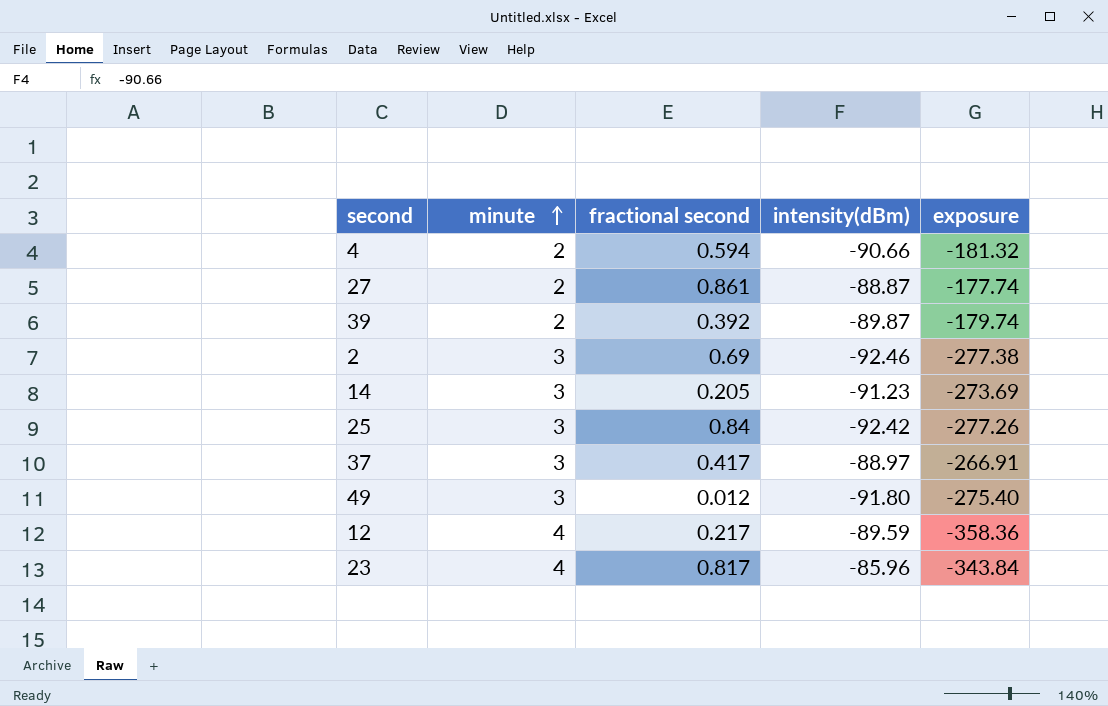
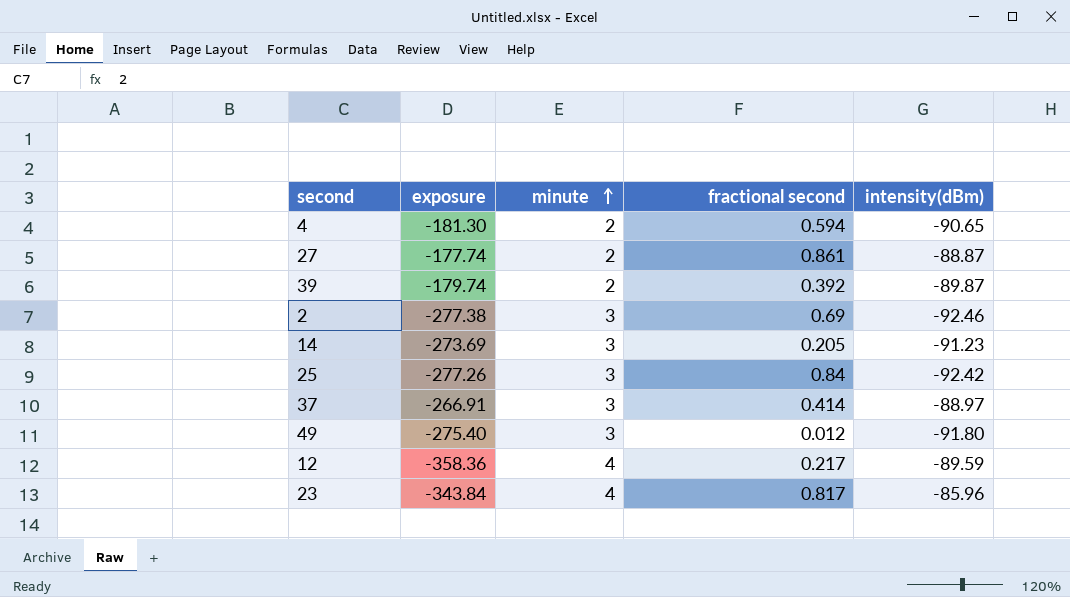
column exposure | position: 5 -> 2
4 | exposure: -181.32 -> -181.30
4 | intensity(dBm): -90.66 -> -90.65
37 | fractional second: 0.417 -> 0.414

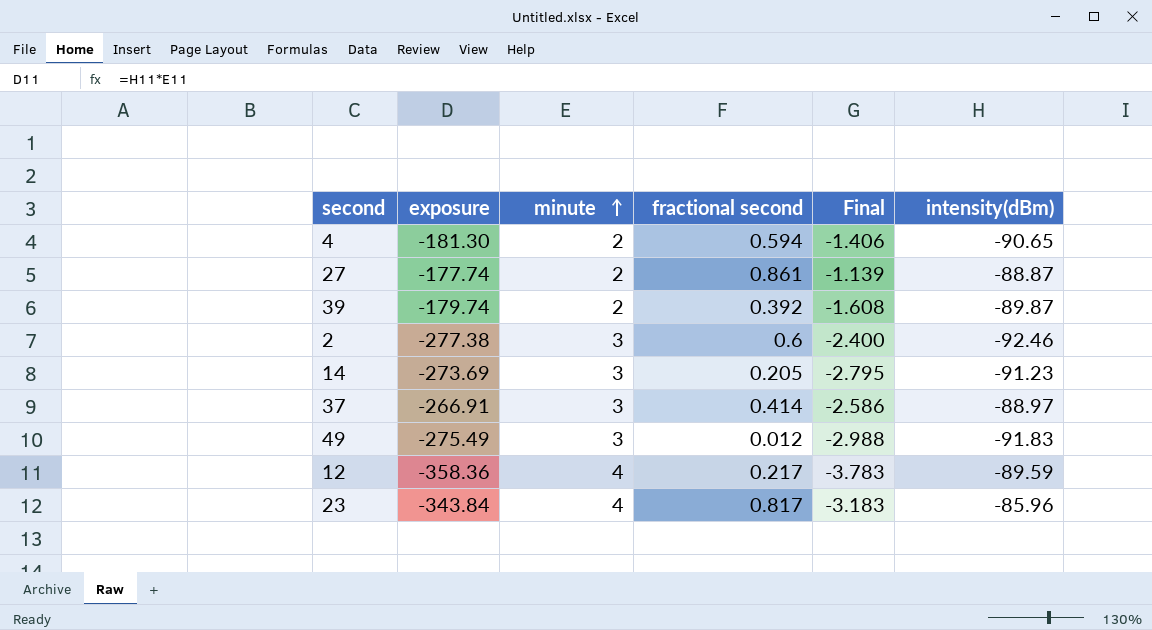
column Final | formula: none -> [fractional second] - [minute]
row 25: -277.26 | 3 | 0.84 | -92.42 -> none
2 | fractional second: 0.69 -> 0.6
49 | exposure: -275.40 -> -275.49
49 | intensity(dBm): -91.80 -> -91.83

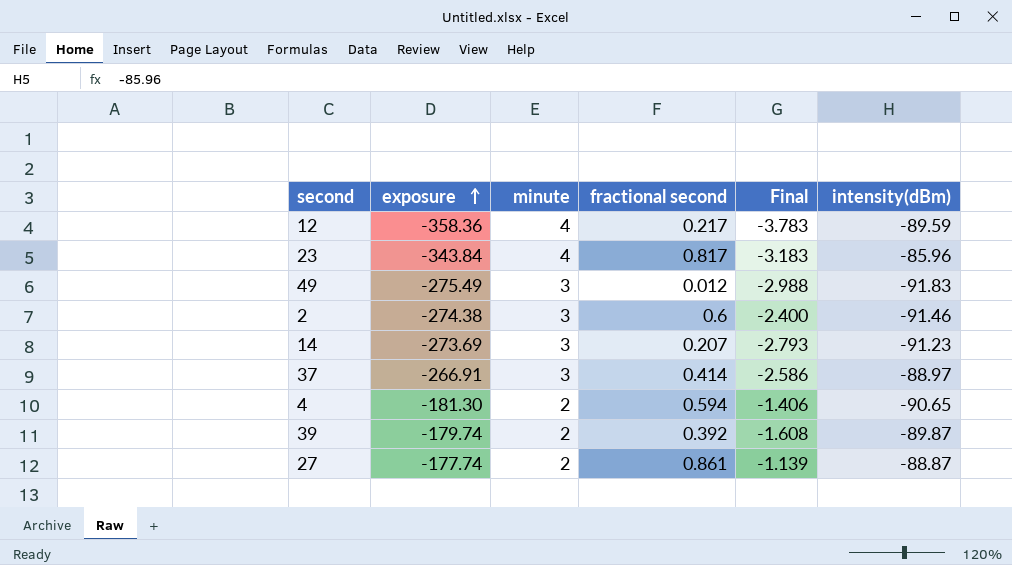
row order: minute ascending -> exposure ascending
2 | exposure: -277.38 -> -274.38
2 | intensity(dBm): -92.46 -> -91.46
14 | fractional second: 0.205 -> 0.207
14 | Final: -2.795 -> -2.793

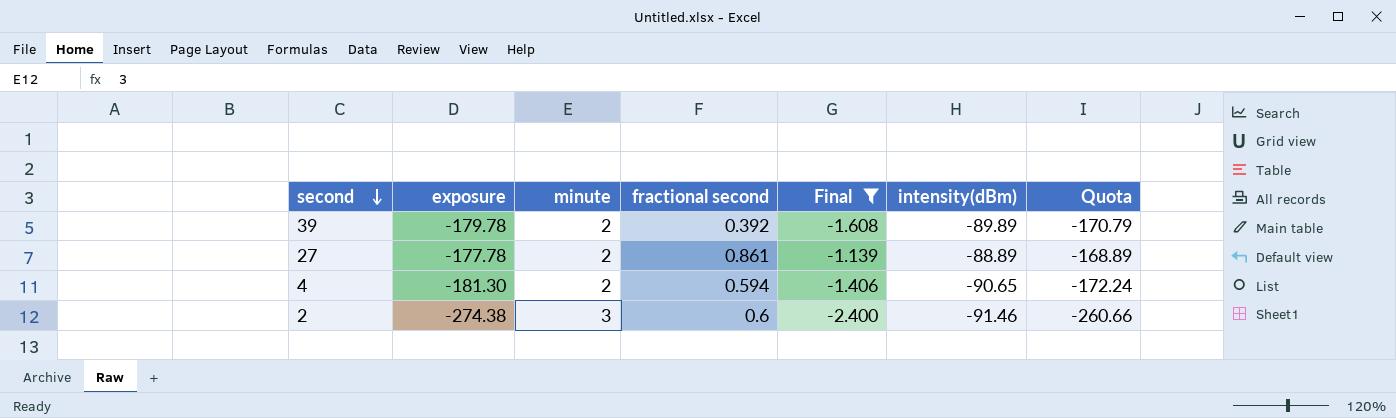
filter: none -> Final >= -2.400
row order: exposure ascending -> second descending
column Quota | formula: none -> [exposure] * 0.95
39 | exposure: -179.74 -> -179.78
39 | intensity(dBm): -89.87 -> -89.89
27 | exposure: -177.74 -> -177.78
27 | intensity(dBm): -88.87 -> -88.89

